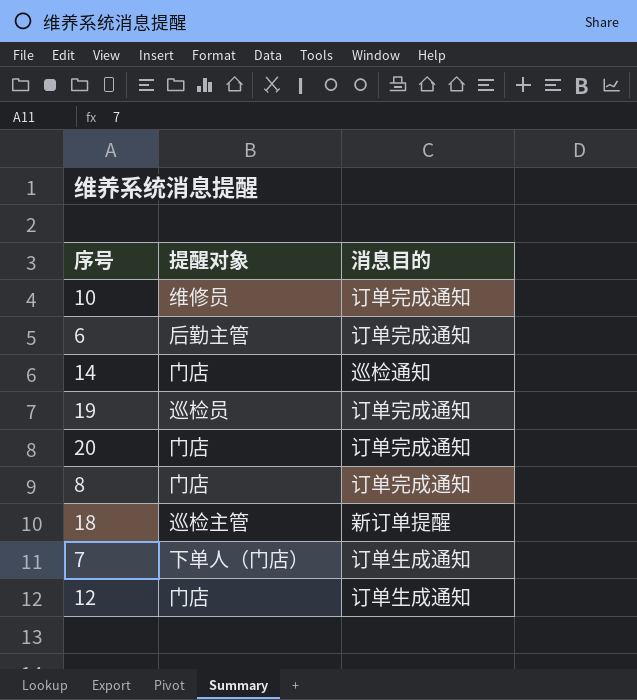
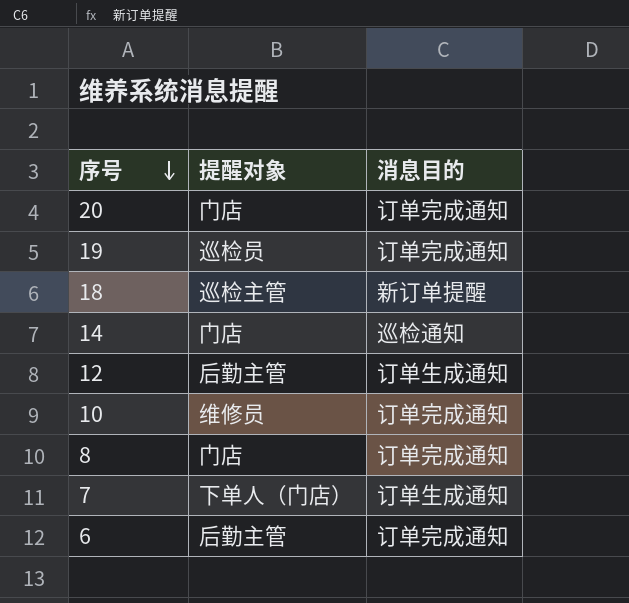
row order: none -> 序号 descending
12 | 提醒对象: 门店 -> 后勤主管

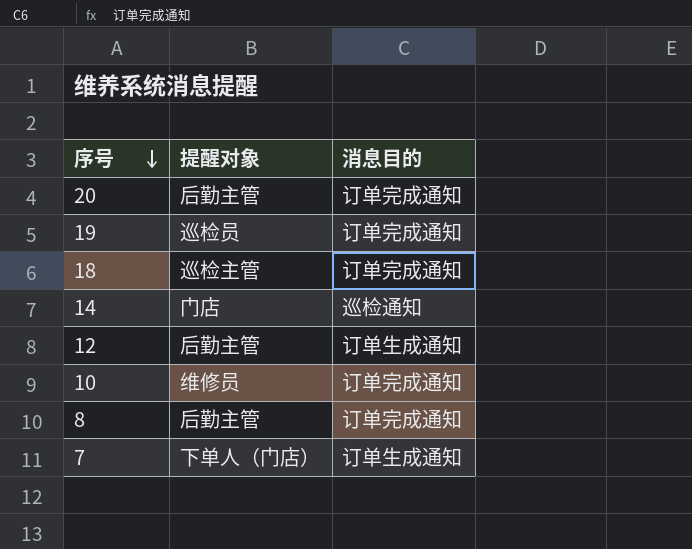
row 6: 后勤主管 | 订单完成通知 -> none
20 | 提醒对象: 门店 -> 后勤主管
18 | 消息目的: 新订单提醒 -> 订单完成通知
8 | 提醒对象: 门店 -> 后勤主管

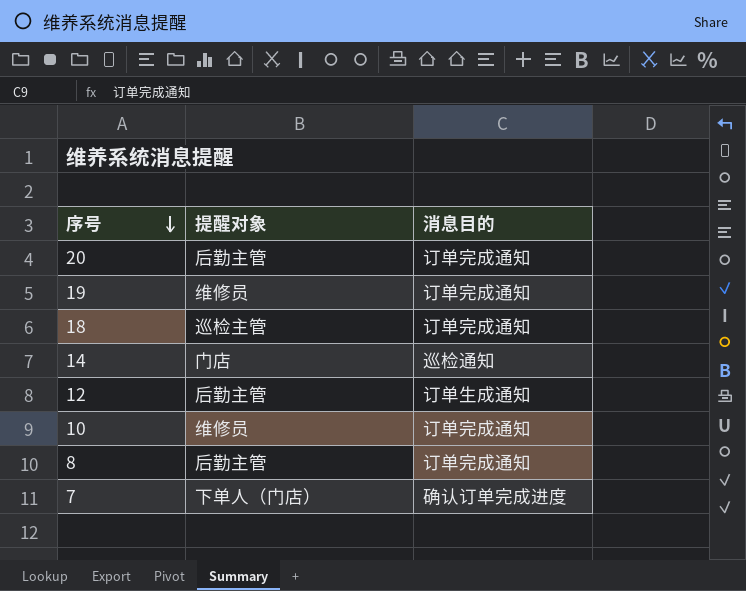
19 | 提醒对象: 巡检员 -> 维修员
7 | 消息目的: 订单生成通知 -> 确认订单完成进度

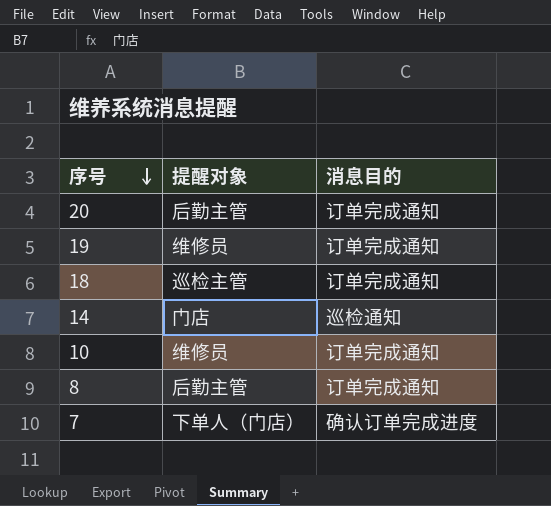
row 12: 后勤主管 | 订单生成通知 -> none

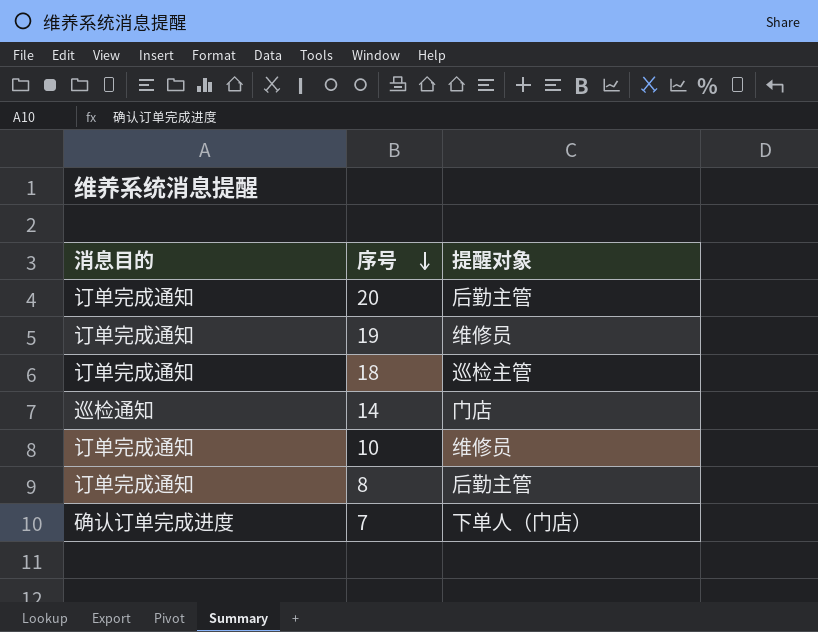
column 消息目的 | position: 3 -> 1

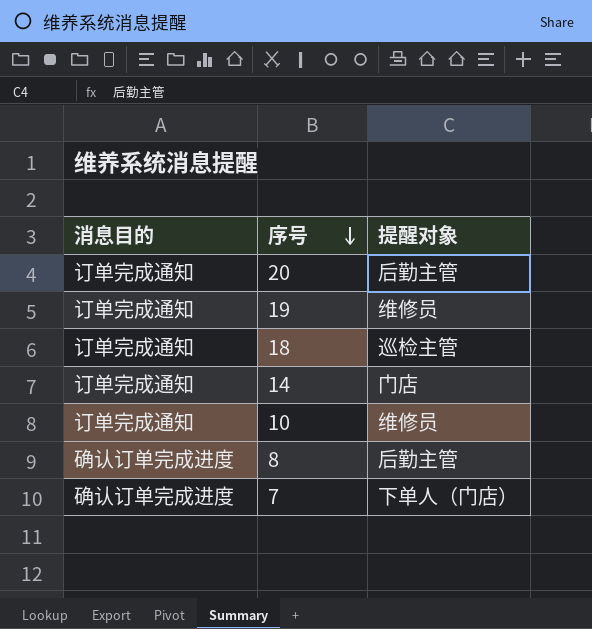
14 | 消息目的: 巡检通知 -> 订单完成通知
8 | 消息目的: 订单完成通知 -> 确认订单完成进度

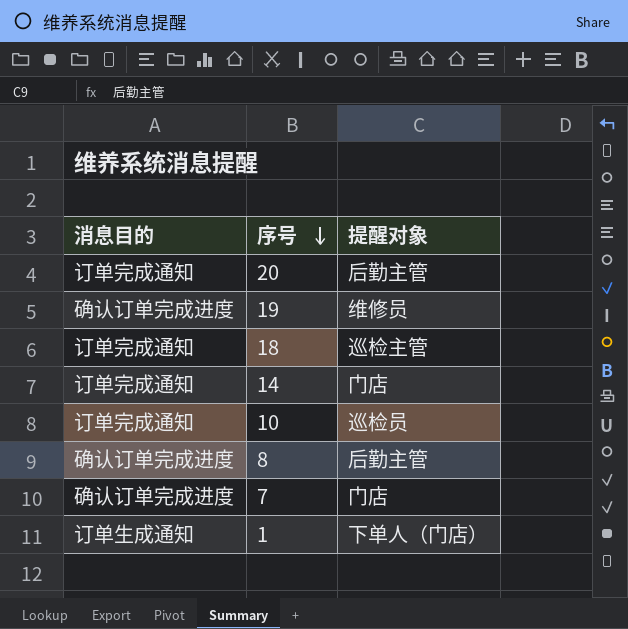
19 | 消息目的: 订单完成通知 -> 确认订单完成进度
10 | 提醒对象: 维修员 -> 巡检员
7 | 提醒对象: 下单人（门店） -> 门店
row 1: none -> 订单生成通知 | 下单人（门店）

